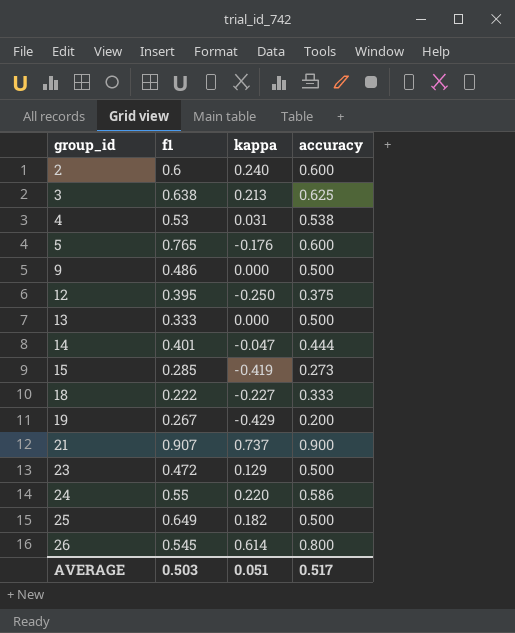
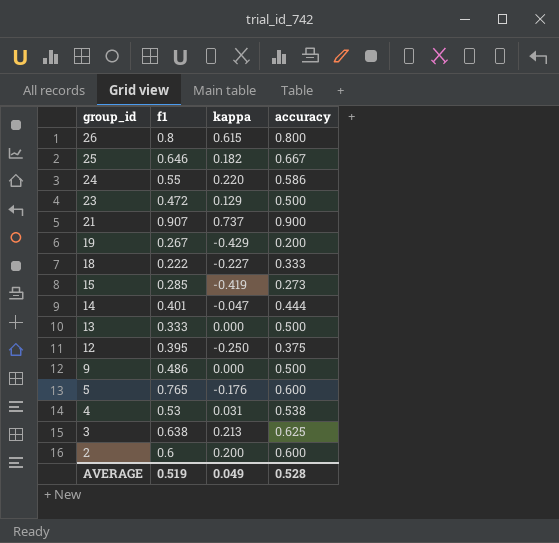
row order: group_id ascending -> group_id descending
26 | f1: 0.545 -> 0.8
26 | kappa: 0.614 -> 0.615
25 | f1: 0.649 -> 0.646
25 | accuracy: 0.500 -> 0.667
2 | kappa: 0.240 -> 0.200
AVERAGE | f1: 0.503 -> 0.519
AVERAGE | kappa: 0.051 -> 0.049
AVERAGE | accuracy: 0.517 -> 0.528

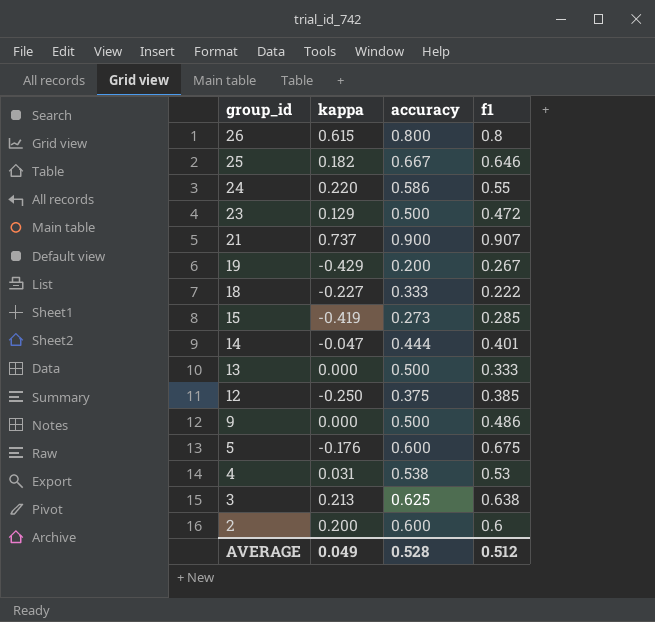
column f1 | position: 2 -> 4
12 | f1: 0.395 -> 0.385
5 | f1: 0.765 -> 0.675
AVERAGE | f1: 0.519 -> 0.512

